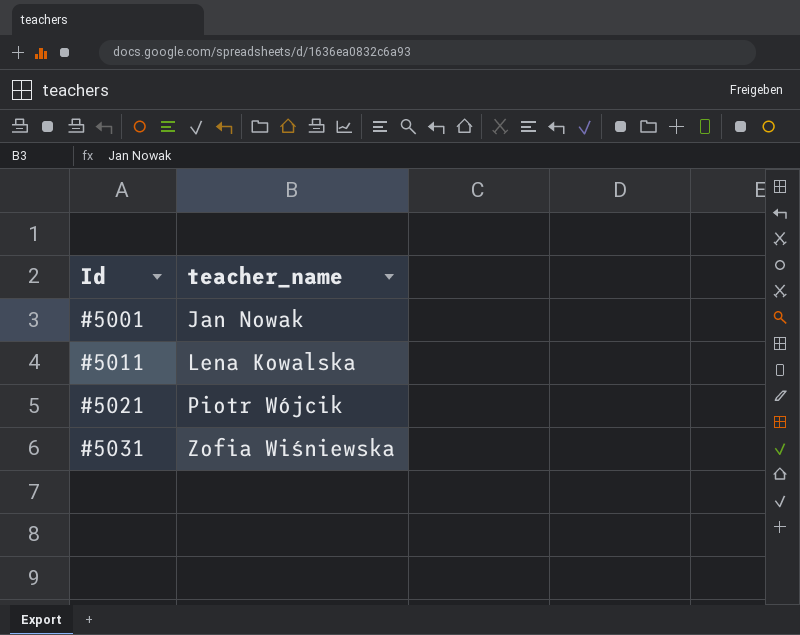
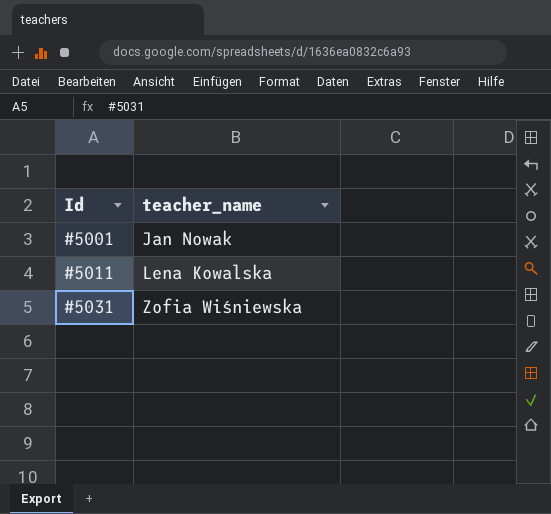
row #5021: Piotr Wójcik -> none

